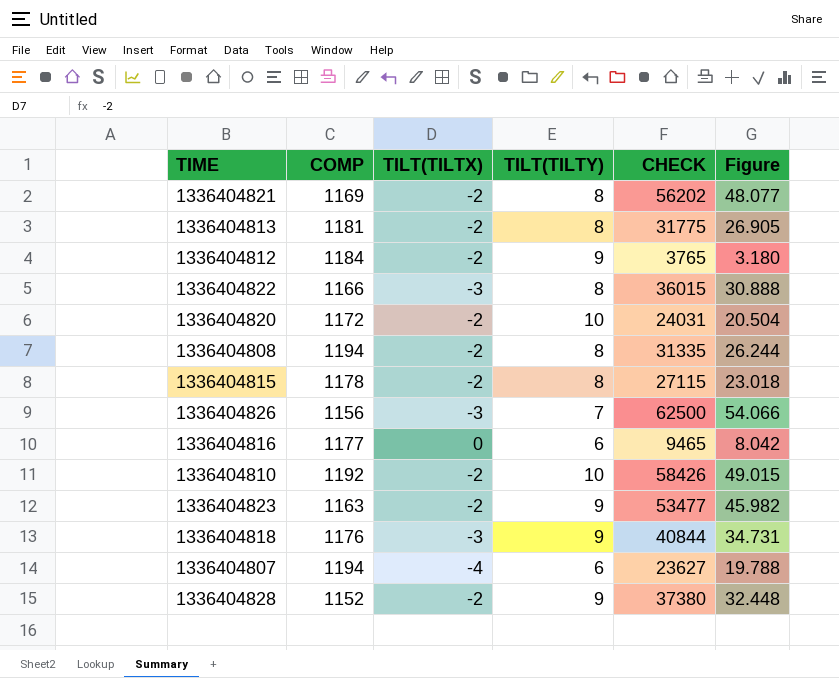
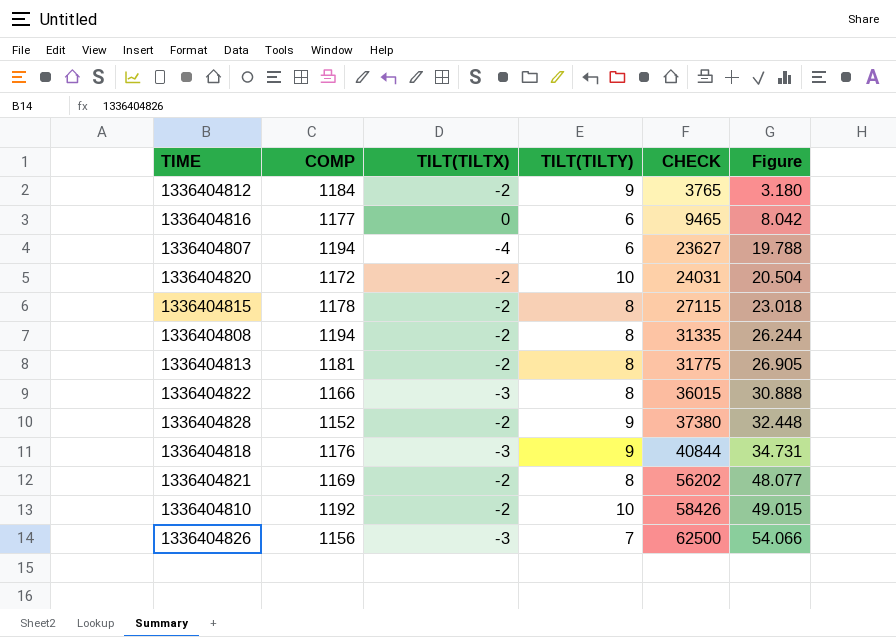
row order: none -> CHECK ascending
row 1336404823: 1163 | -2 | 9 | 53477 | 45.982 -> none

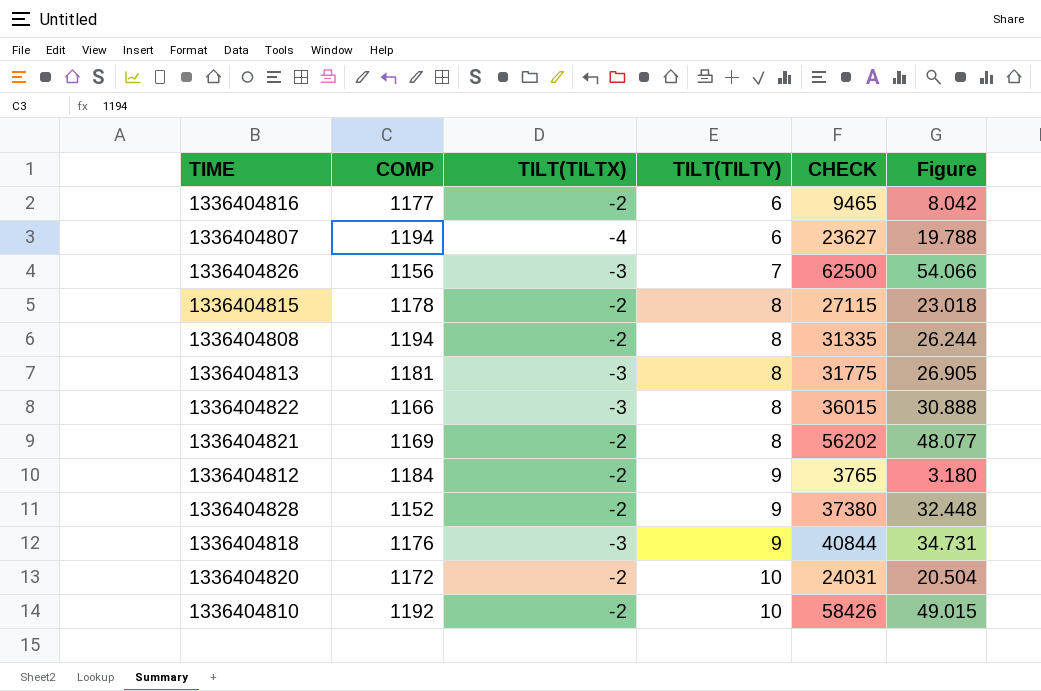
row order: CHECK ascending -> TILT(TILTY) ascending
1336404816 | TILT(TILTX): 0 -> -2
1336404813 | TILT(TILTX): -2 -> -3

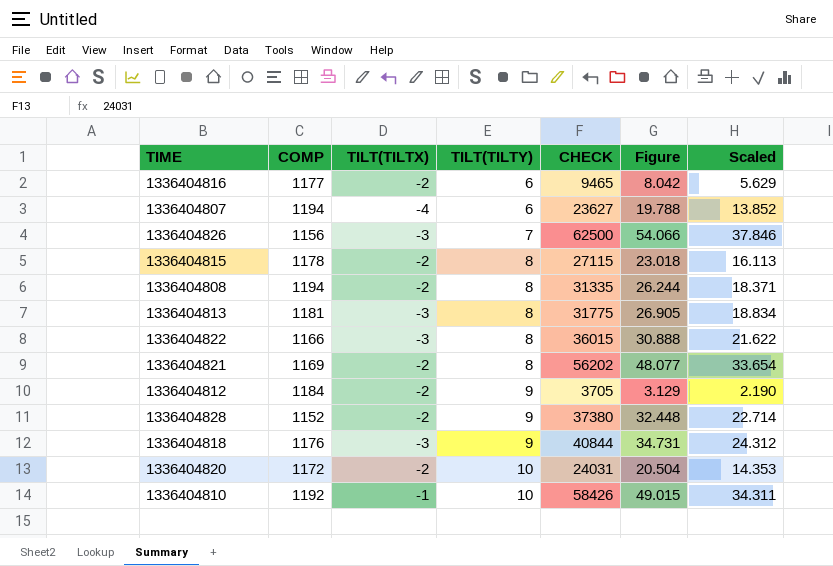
column Scaled | formula: none -> [Figure] * 0.7
1336404812 | CHECK: 3765 -> 3705
1336404812 | Figure: 3.180 -> 3.129
1336404810 | TILT(TILTX): -2 -> -1

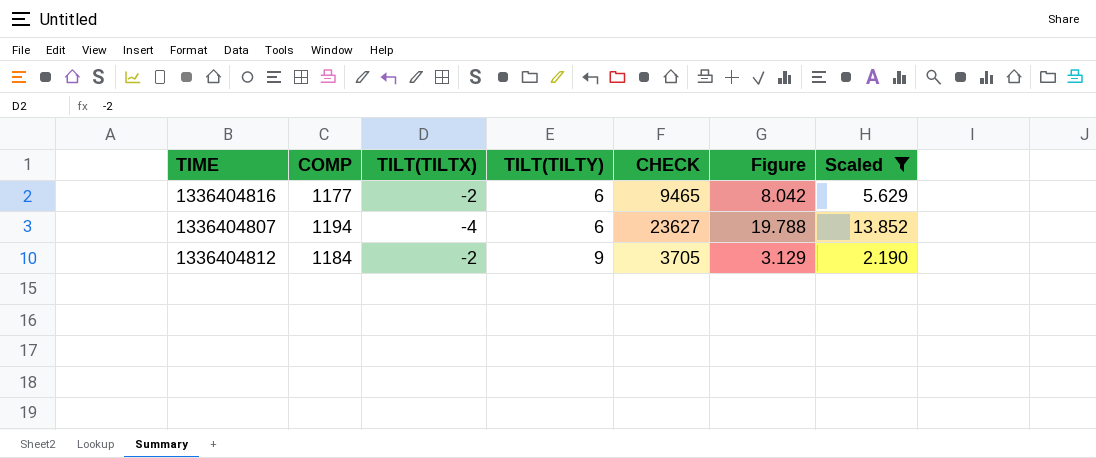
filter: none -> Scaled <= 13.852

